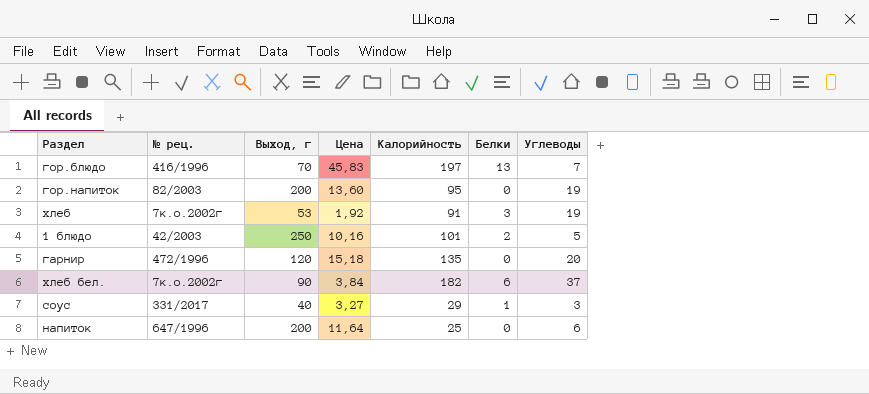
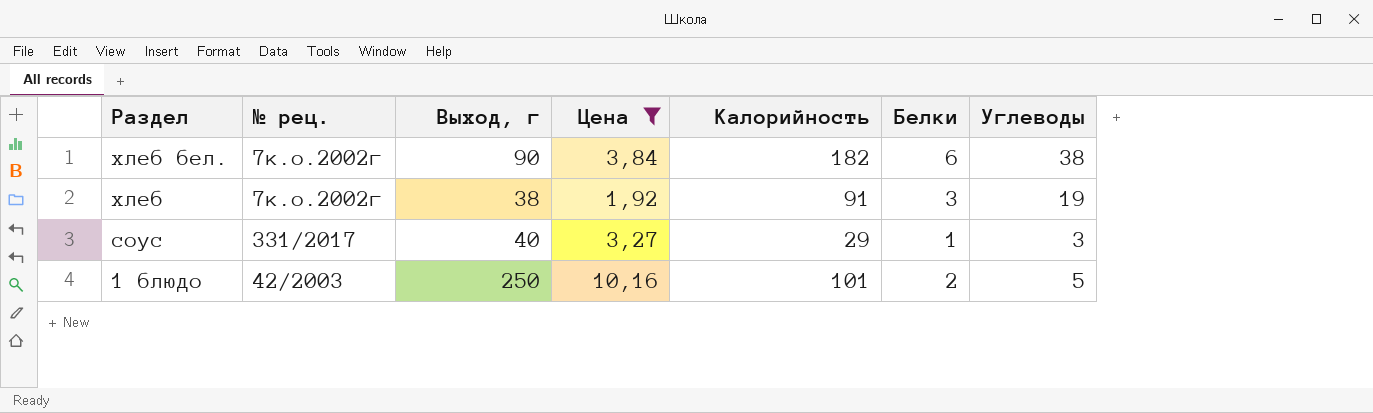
filter: none -> Цена <= 10,16
row order: none -> Раздел descending
хлеб бел. | Углеводы: 37 -> 38
хлеб | Выход, г: 53 -> 38

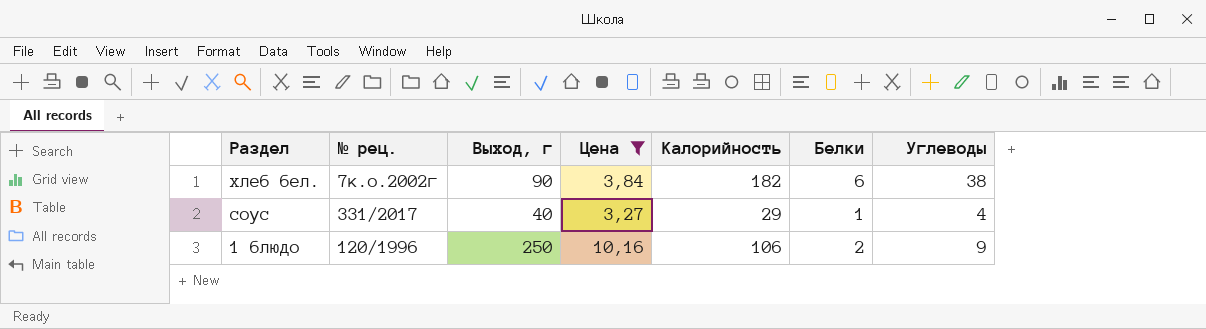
row хлеб: 7к.о.2002г | 38 | 1,92 | 91 | 3 | 19 -> none
соус | Углеводы: 3 -> 4
1 блюдо | № рец.: 42/2003 -> 120/1996
1 блюдо | Калорийность: 101 -> 106
1 блюдо | Углеводы: 5 -> 9

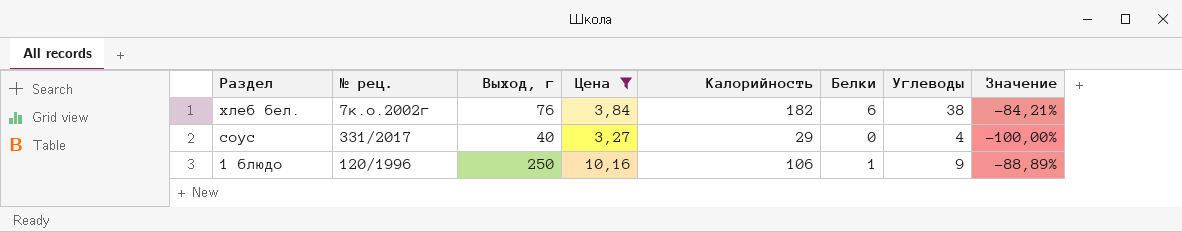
column Значение | formula: none -> ([Белки] - [Углеводы]) / [Углеводы]
хлеб бел. | Выход, г: 90 -> 76
соус | Белки: 1 -> 0
1 блюдо | Белки: 2 -> 1

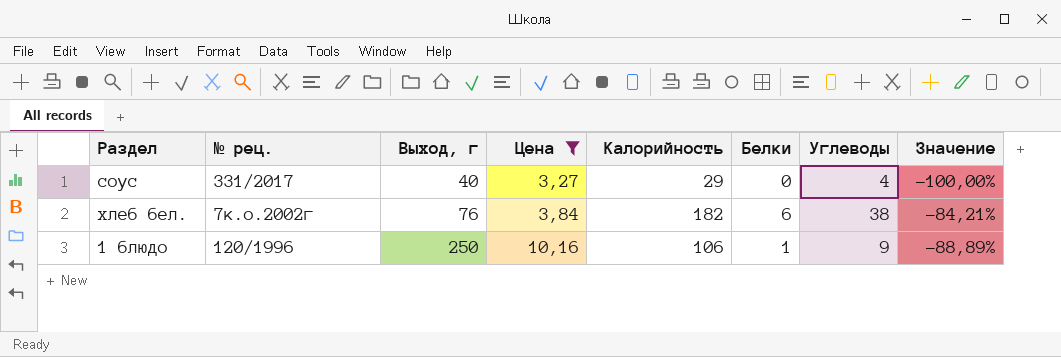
row order: Раздел descending -> Выход, г ascending

